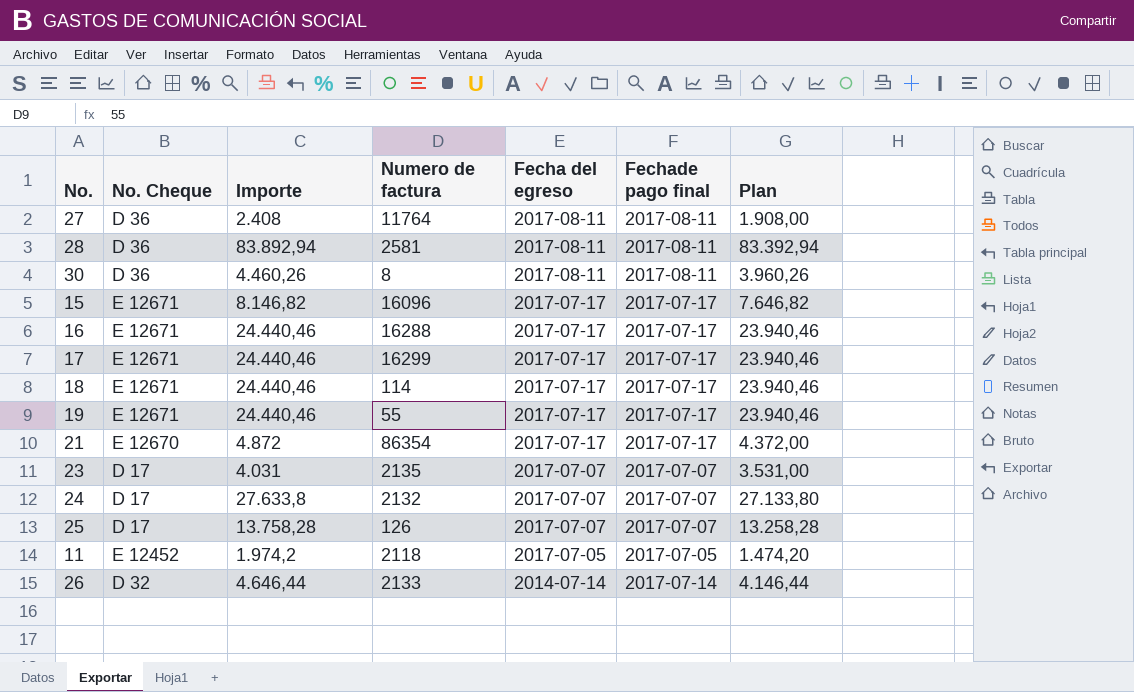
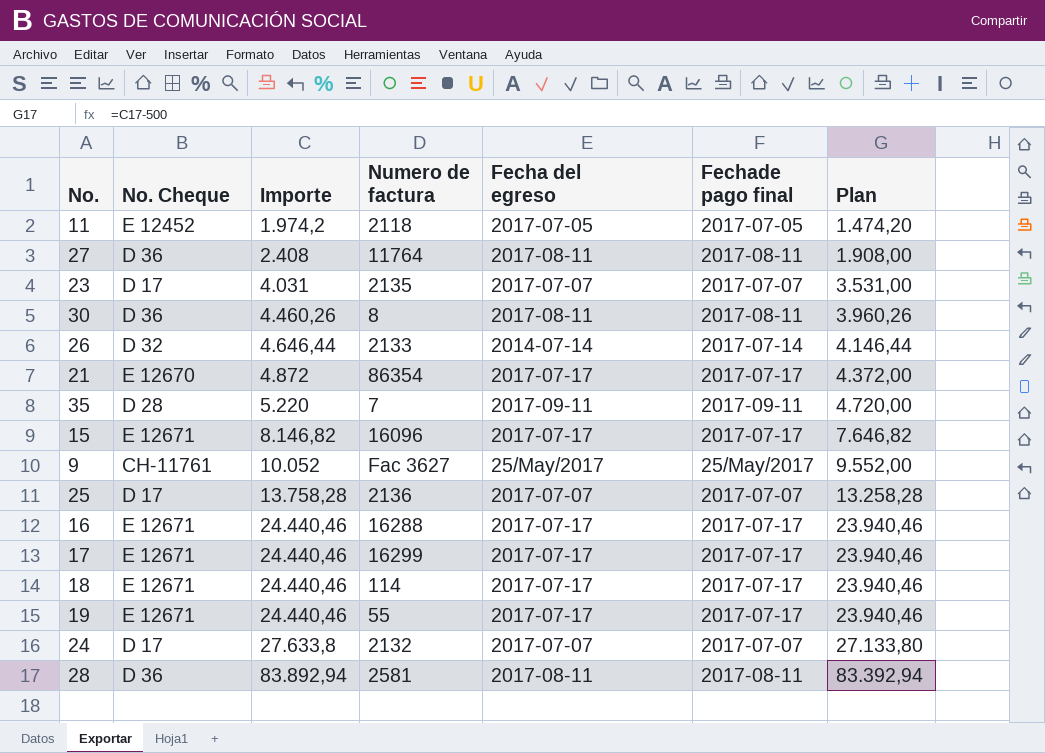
row order: Fecha del egreso descending -> Importe ascending
row 35: none -> D 28 | 5.220 | 7 | 2017-09-11 | 2017-09-11 | 4.720,00
row 9: none -> CH-11761 | 10.052 | Fac 3627 | 25/May/2017 | 25/May/2017 | 9.552,00
25 | Numero de factura: 126 -> 2136

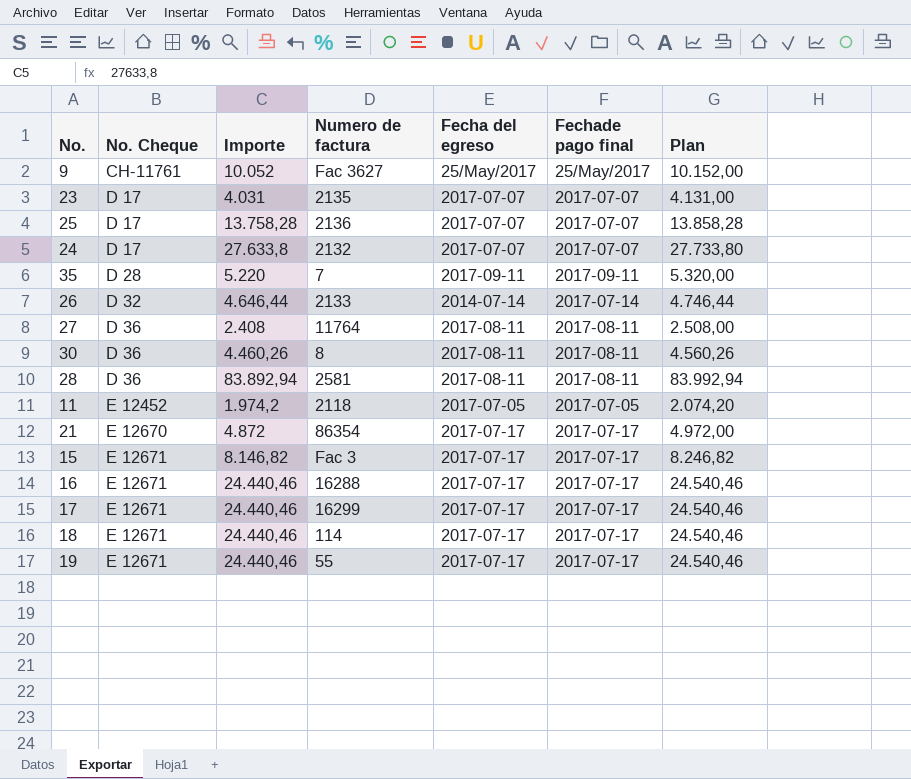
row order: Importe ascending -> No. Cheque ascending
column Plan | formula: [Importe] - 500 -> [Importe] + 100
15 | Numero de factura: 16096 -> Fac 3

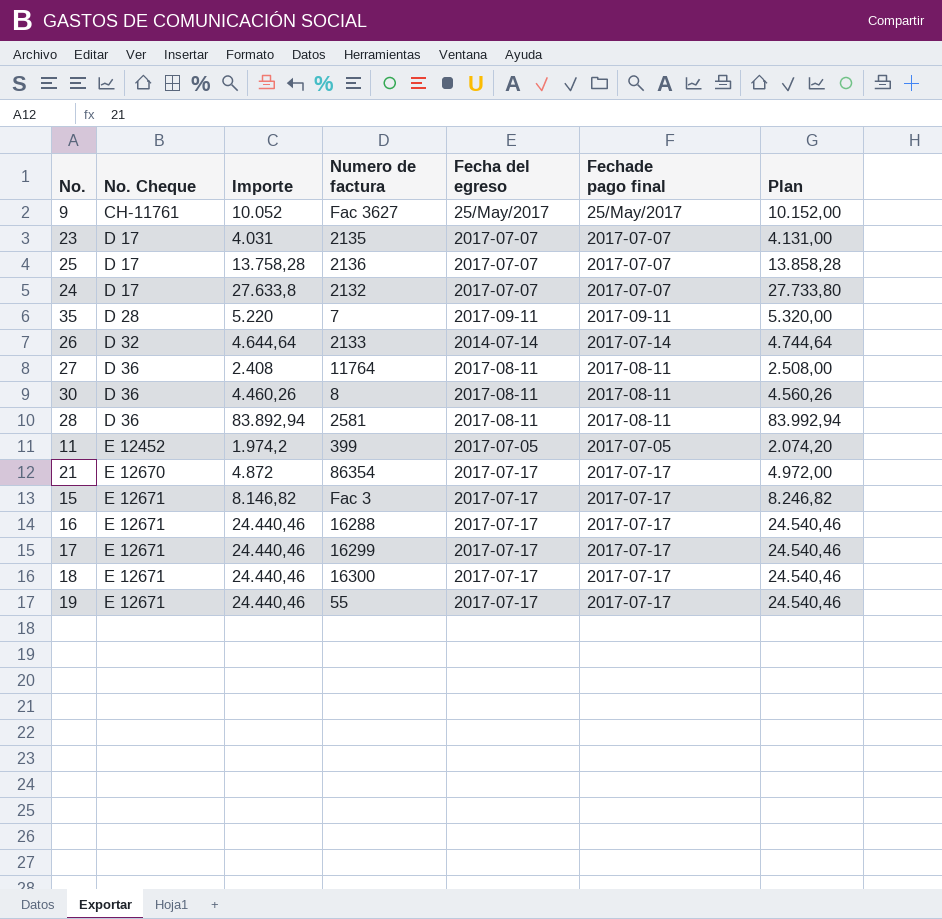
26 | Importe: 4.646,44 -> 4.644,64
26 | Plan: 4.746,44 -> 4.744,64
11 | Numero de factura: 2118 -> 399
18 | Numero de factura: 114 -> 16300

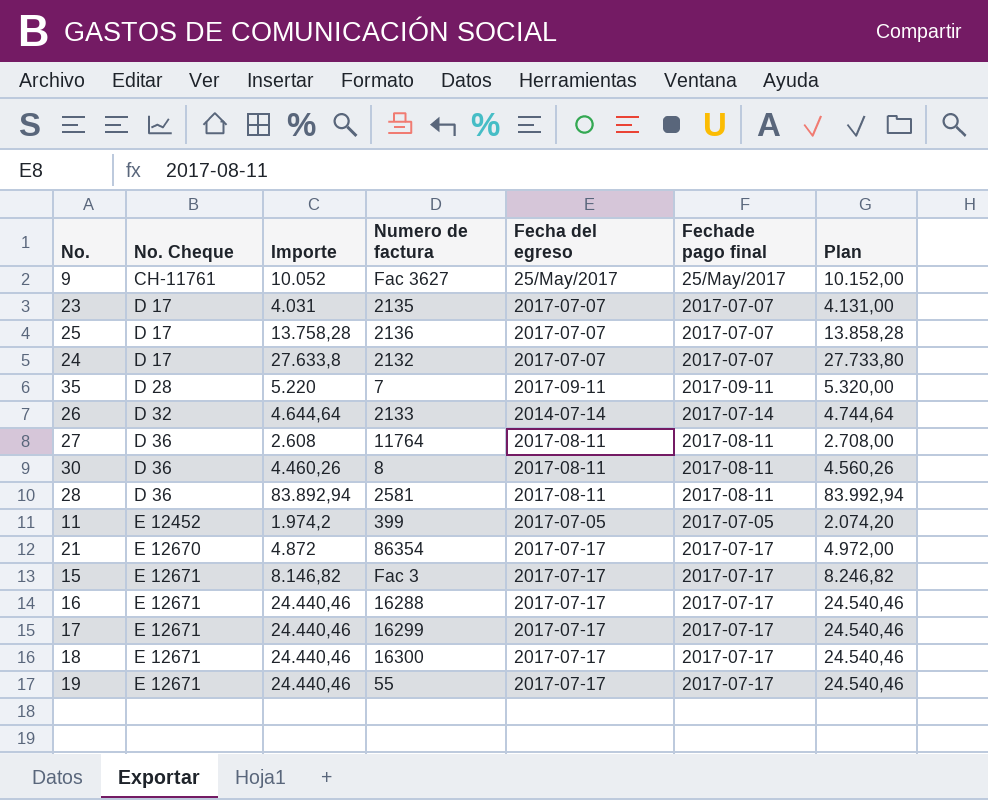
27 | Importe: 2.408 -> 2.608
27 | Plan: 2.508,00 -> 2.708,00

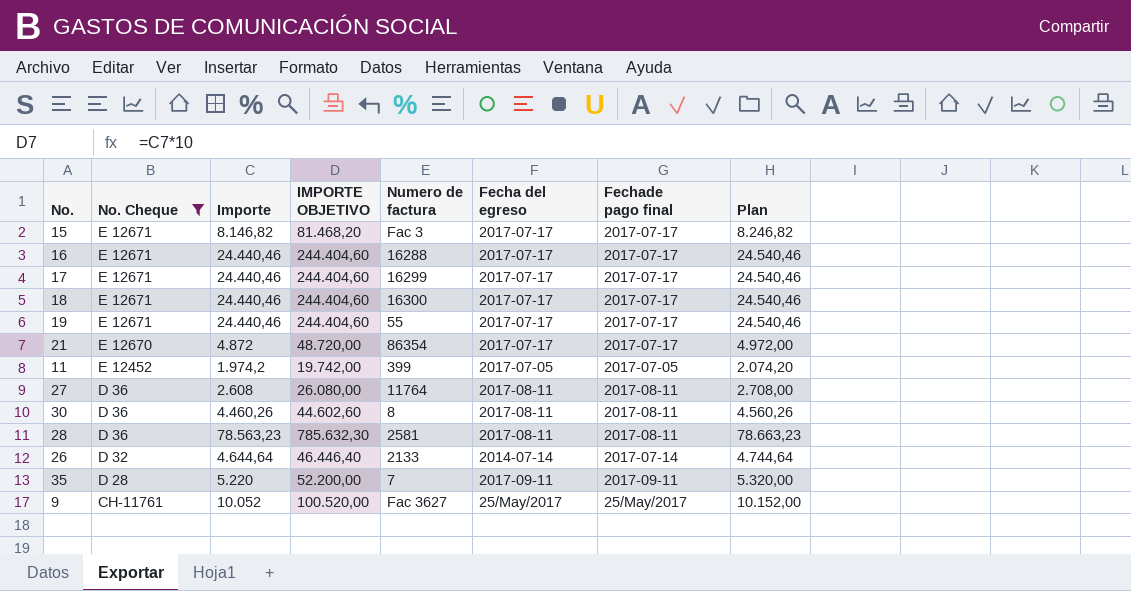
filter: none -> No. Cheque != D 17
row order: No. Cheque ascending -> No. Cheque descending
column IMPORTE OBJETIVO | formula: none -> [Importe] * 10
28 | Importe: 83.892,94 -> 78.563,23
28 | Plan: 83.992,94 -> 78.663,23

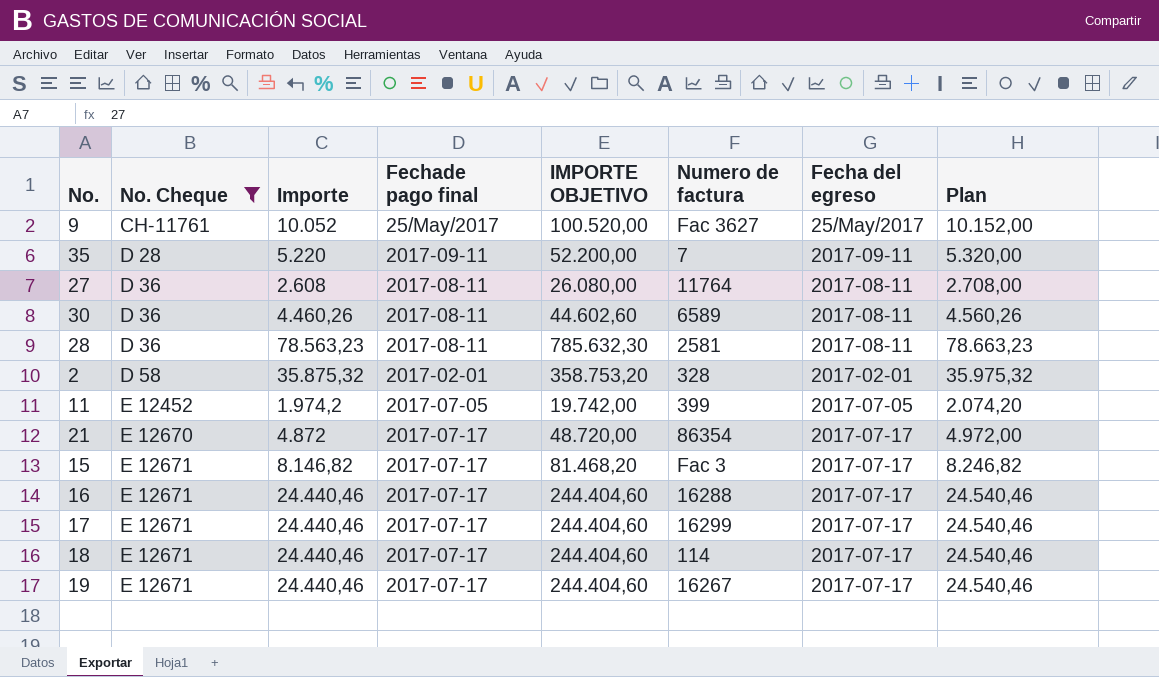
row order: No. Cheque descending -> No. Cheque ascending
column Fechade pago final | position: 7 -> 4
row 26: D 32 | 4.644,64 | 46.446,40 | 2133 | 2014-07-14 | 2017-07-14 | 4.744,64 -> none
30 | Numero de factura: 8 -> 6589
row 2: none -> D 58 | 35.875,32 | 2017-02-01 | 358.753,20 | 328 | 2017-02-01 | 35.975,32
18 | Numero de factura: 16300 -> 114
19 | Numero de factura: 55 -> 16267

